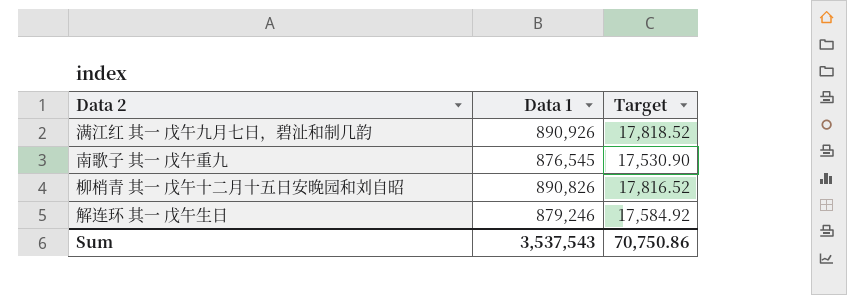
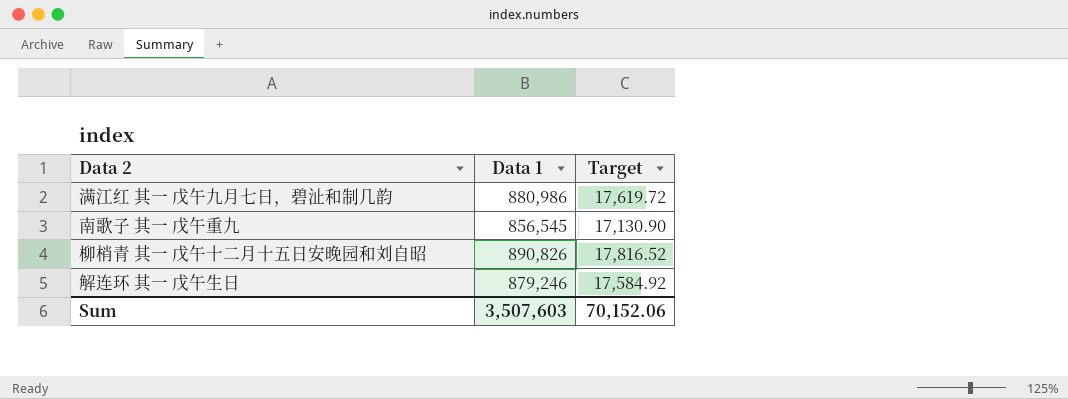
满江红 其一 戊午九月七日，碧沚和制几韵 | Data 1: 890,926 -> 880,986
满江红 其一 戊午九月七日，碧沚和制几韵 | Target: 17,818.52 -> 17,619.72
南歌子 其一 戊午重九 | Data 1: 876,545 -> 856,545
南歌子 其一 戊午重九 | Target: 17,530.90 -> 17,130.90
Sum | Data 1: 3,537,543 -> 3,507,603
Sum | Target: 70,750.86 -> 70,152.06

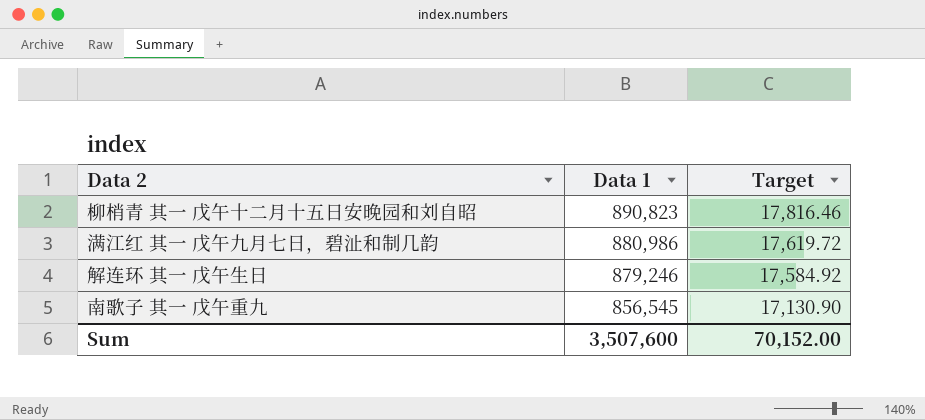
row order: none -> Data 1 descending
柳梢青 其一 戊午十二月十五日安晚园和刘自昭 | Data 1: 890,826 -> 890,823
柳梢青 其一 戊午十二月十五日安晚园和刘自昭 | Target: 17,816.52 -> 17,816.46
Sum | Data 1: 3,507,603 -> 3,507,600
Sum | Target: 70,152.06 -> 70,152.00

